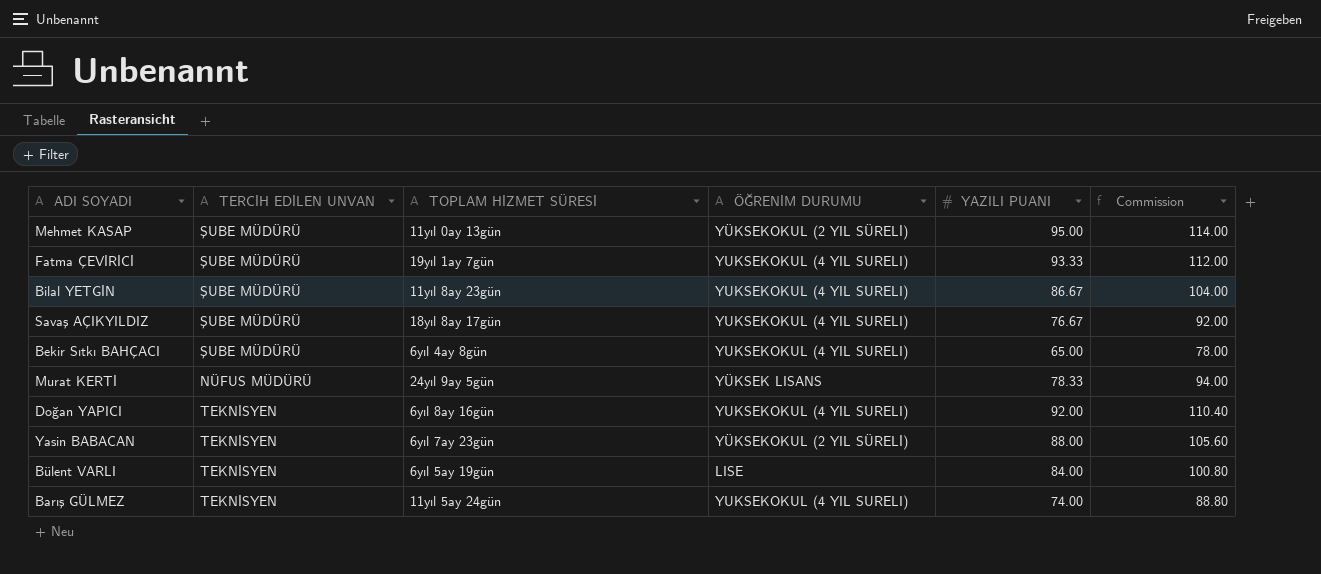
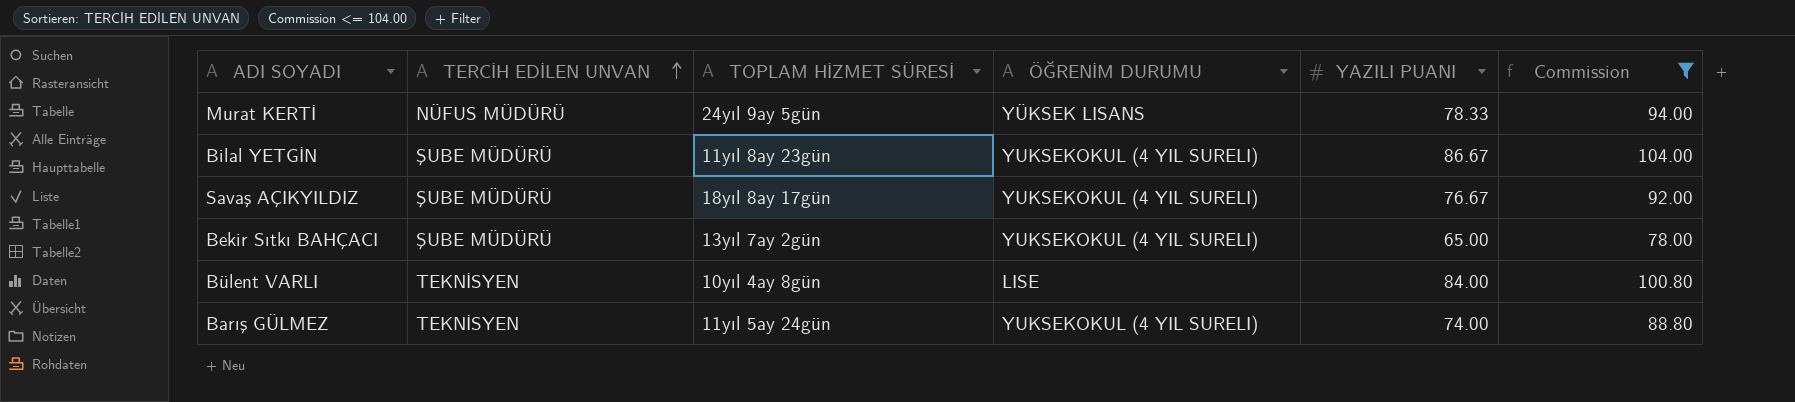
filter: none -> Commission <= 104.00
row order: none -> TERCİH EDİLEN UNVAN ascending
Bekir Sıtkı BAHÇACI | TOPLAM HİZMET SÜRESİ: 6yıl 4ay 8gün -> 13yıl 7ay 2gün
Bülent VARLI | TOPLAM HİZMET SÜRESİ: 6yıl 5ay 19gün -> 10yıl 4ay 8gün

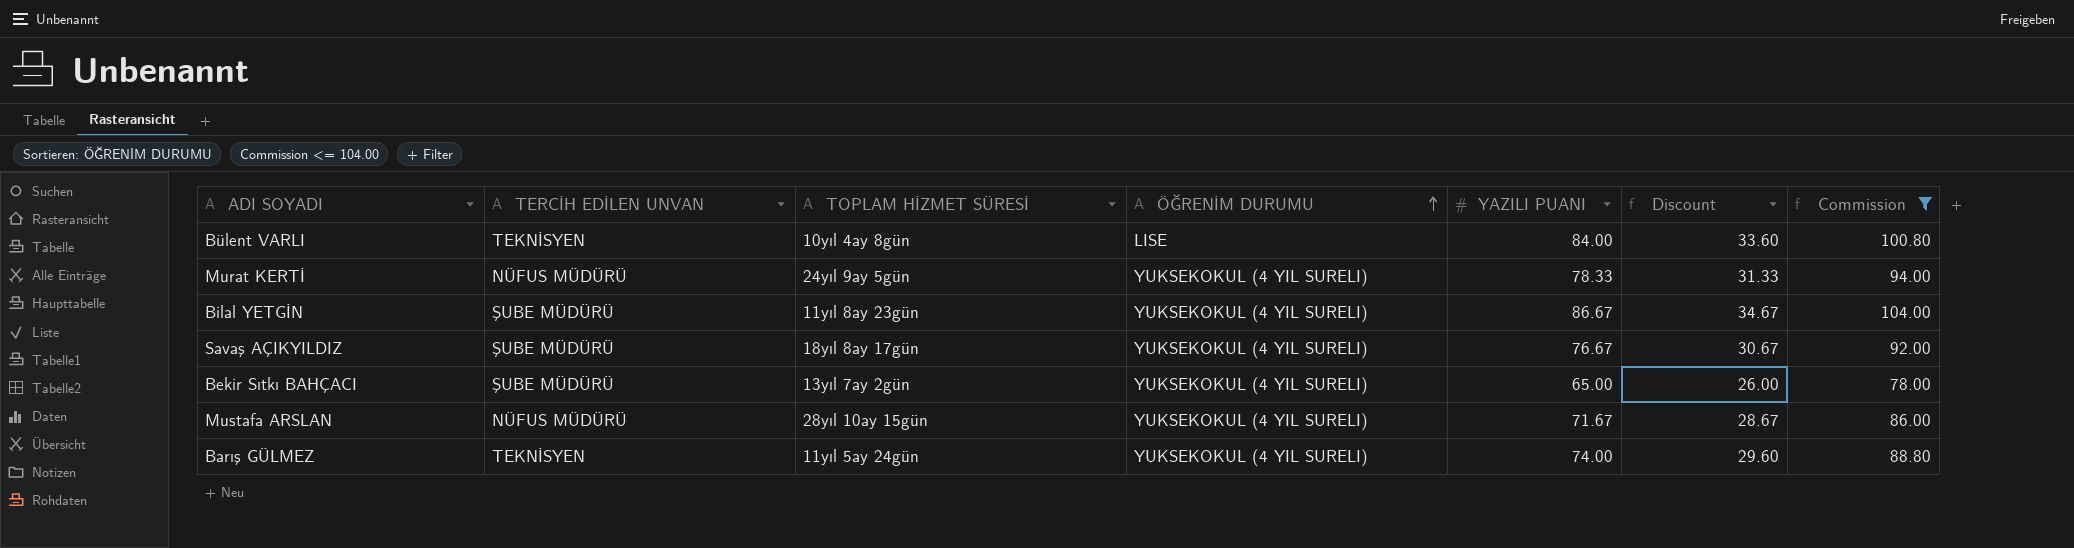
row order: TERCİH EDİLEN UNVAN ascending -> ÖĞRENİM DURUMU ascending
column Discount | formula: none -> [YAZILI PUANI] * 0.4
Murat KERTİ | ÖĞRENİM DURUMU: YÜKSEK LISANS -> YUKSEKOKUL (4 YIL SURELI)
row Mustafa ARSLAN: none -> NÜFUS MÜDÜRÜ | 28yıl 10ay 15gün | YUKSEKOKUL (4 YIL SURELI) | 71.67 | 28.67 | 86.00

